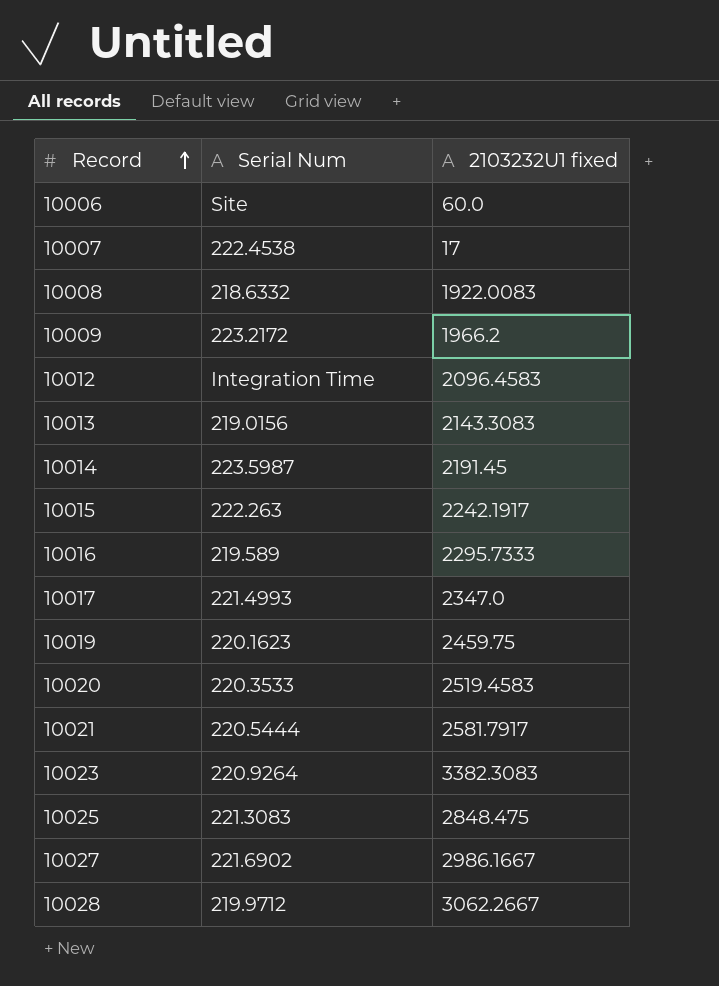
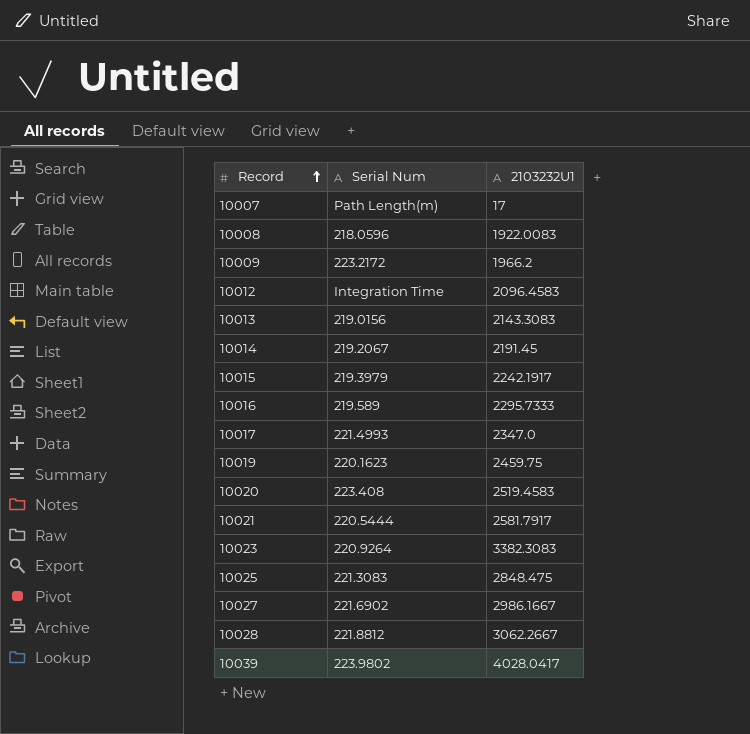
column name: 2103232U1 fixed -> 2103232U1
row 10006: Site | 60.0 -> none
10007 | Serial Num: 222.4538 -> Path Length(m)
10008 | Serial Num: 218.6332 -> 218.0596
10014 | Serial Num: 223.5987 -> 219.2067
10015 | Serial Num: 222.263 -> 219.3979
10020 | Serial Num: 220.3533 -> 223.408
10028 | Serial Num: 219.9712 -> 221.8812
row 10039: none -> 223.9802 | 4028.0417

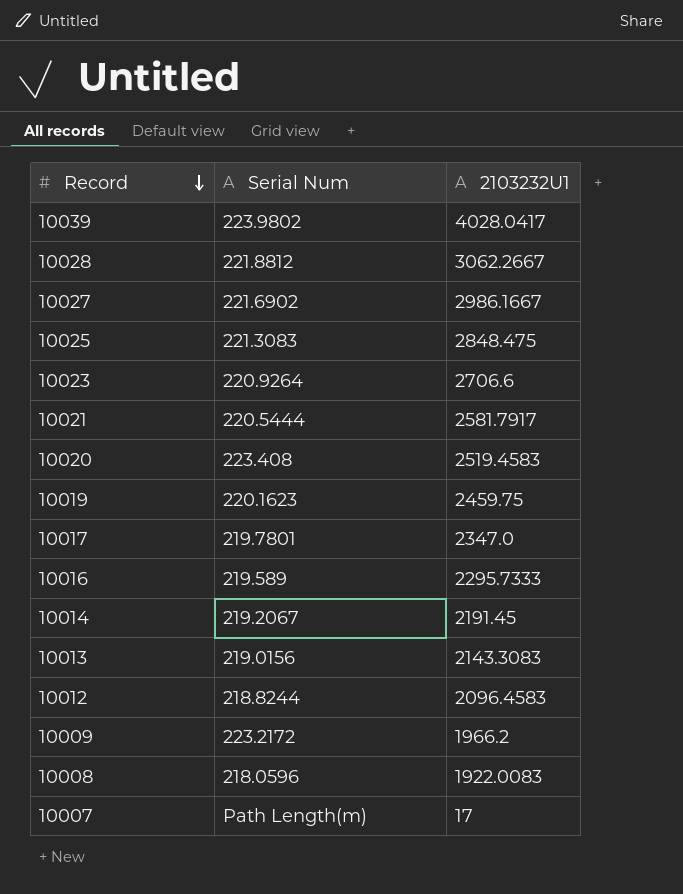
row order: Record ascending -> Record descending
row 10015: 219.3979 | 2242.1917 -> none
10023 | 2103232U1: 3382.3083 -> 2706.6
10017 | Serial Num: 221.4993 -> 219.7801
10012 | Serial Num: Integration Time -> 218.8244

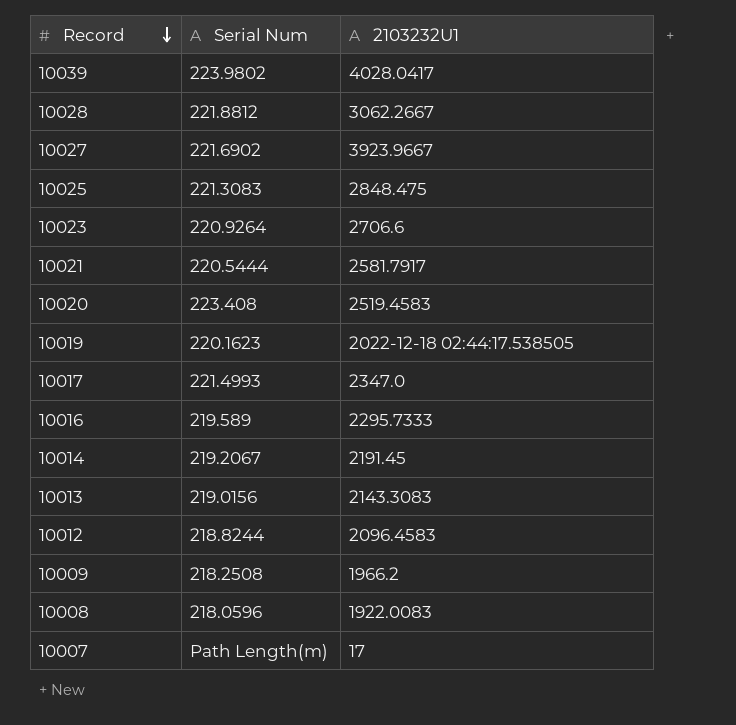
10027 | 2103232U1: 2986.1667 -> 3923.9667
10019 | 2103232U1: 2459.75 -> 2022-12-18 02:44:17.538505
10017 | Serial Num: 219.7801 -> 221.4993
10009 | Serial Num: 223.2172 -> 218.2508

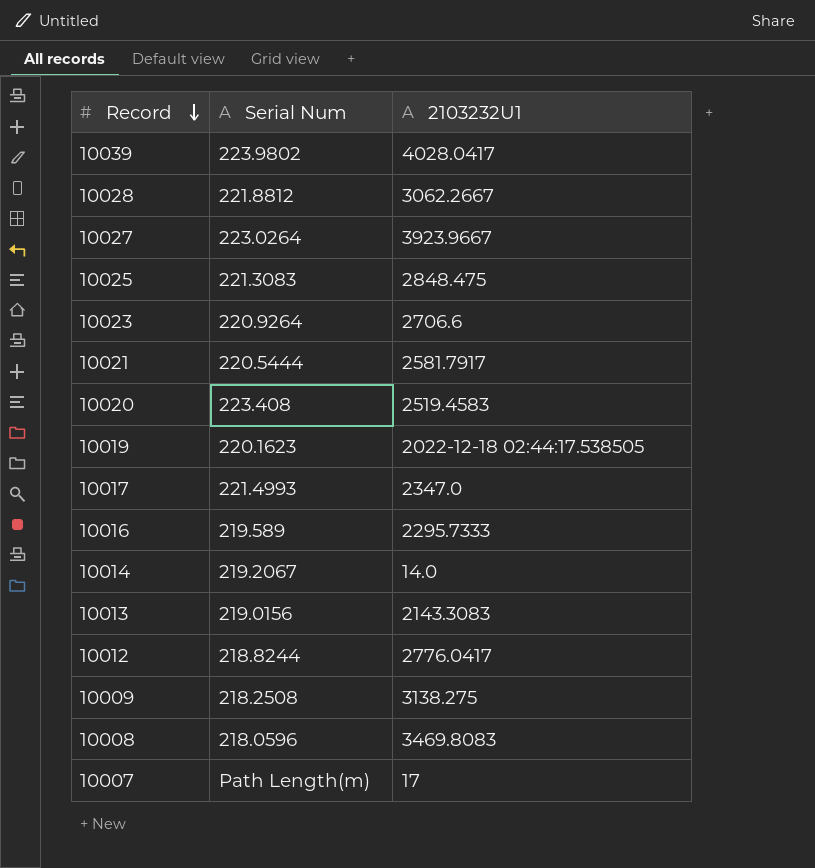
10027 | Serial Num: 221.6902 -> 223.0264
10014 | 2103232U1: 2191.45 -> 14.0
10012 | 2103232U1: 2096.4583 -> 2776.0417
10009 | 2103232U1: 1966.2 -> 3138.275
10008 | 2103232U1: 1922.0083 -> 3469.8083

